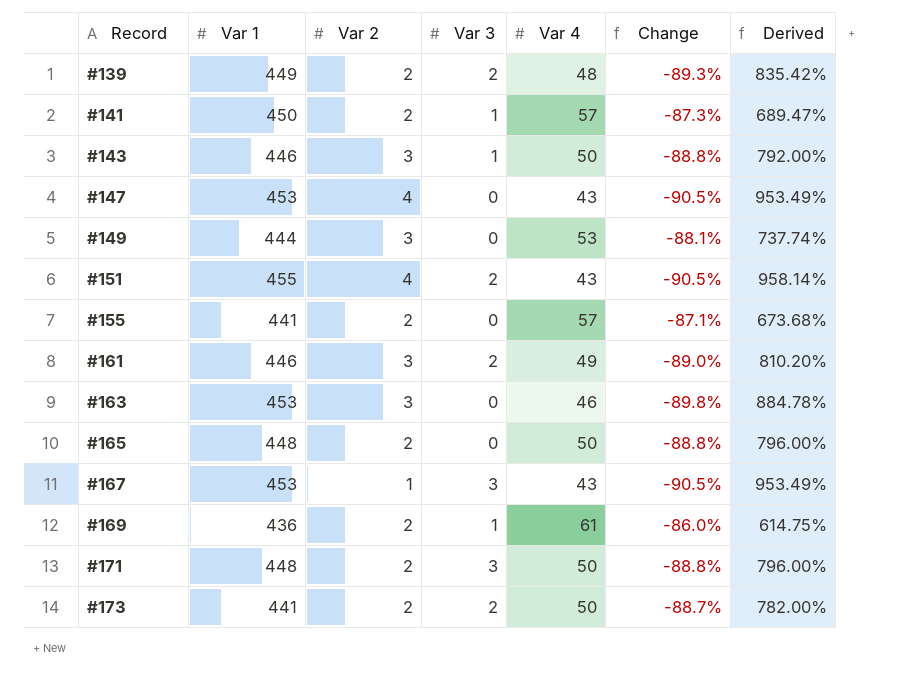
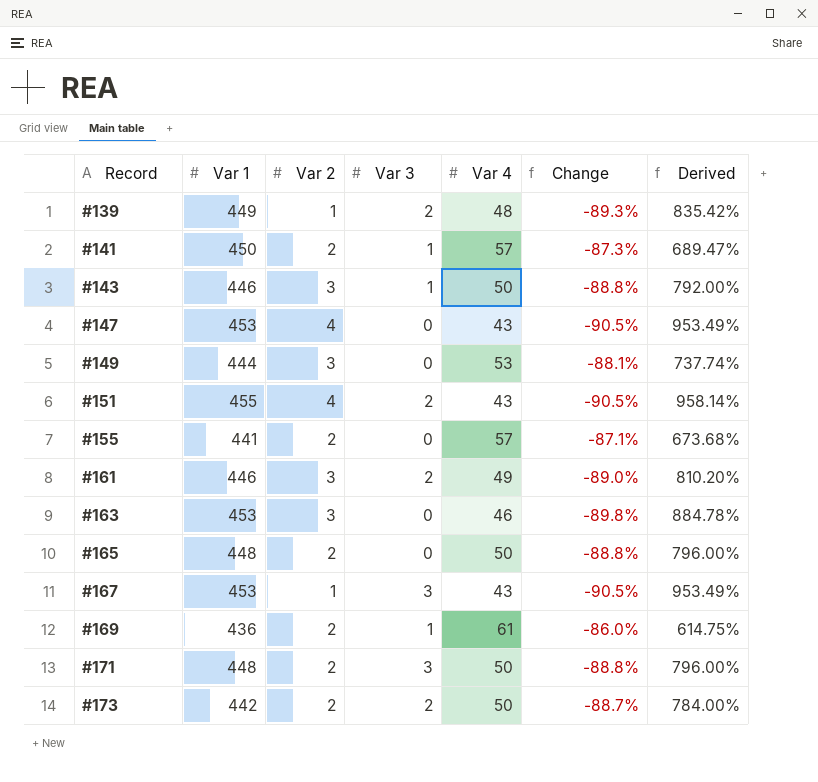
#139 | Var 2: 2 -> 1
#173 | Var 1: 441 -> 442
#173 | Derived: 782.00% -> 784.00%

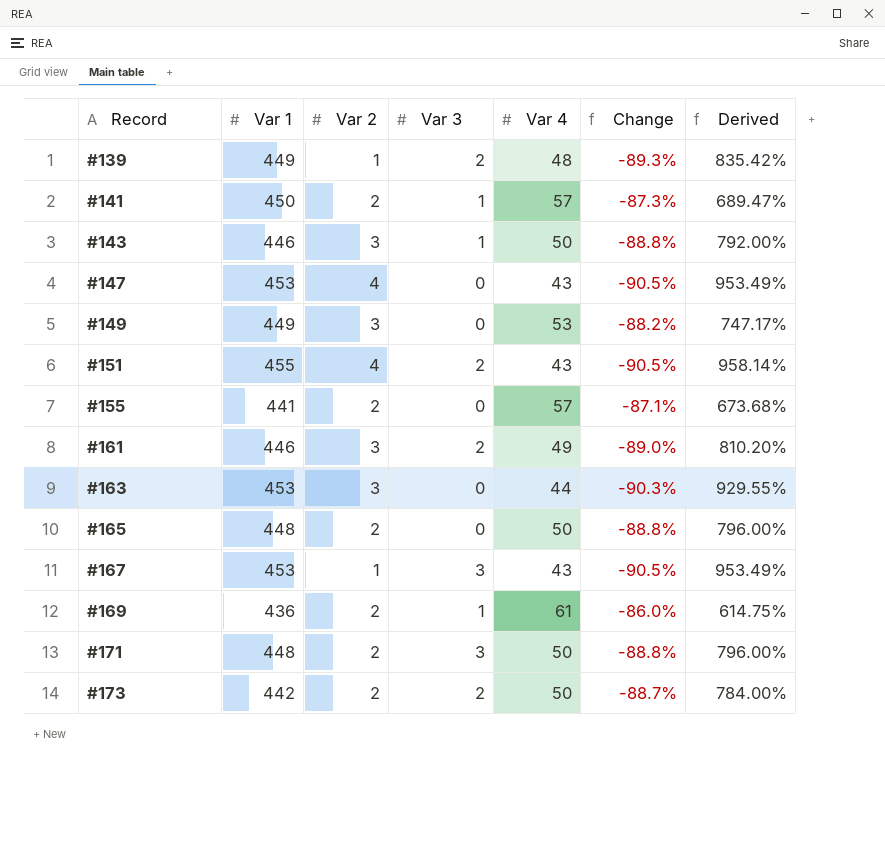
#149 | Var 1: 444 -> 449
#149 | Change: -88.1% -> -88.2%
#149 | Derived: 737.74% -> 747.17%
#163 | Var 4: 46 -> 44
#163 | Change: -89.8% -> -90.3%
#163 | Derived: 884.78% -> 929.55%

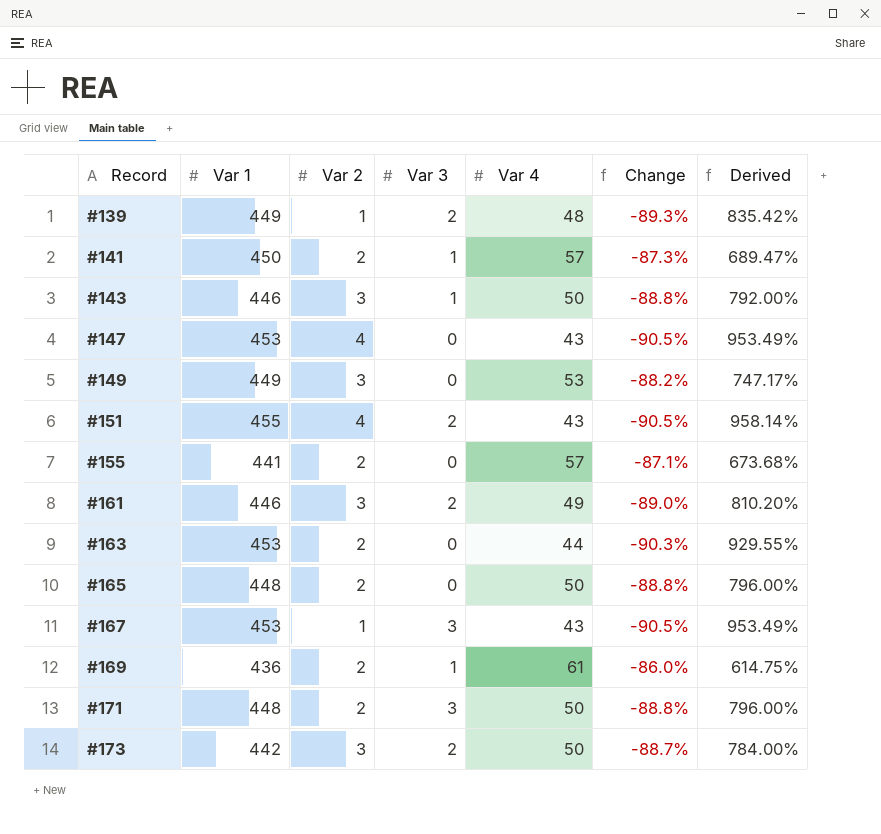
#163 | Var 2: 3 -> 2
#173 | Var 2: 2 -> 3

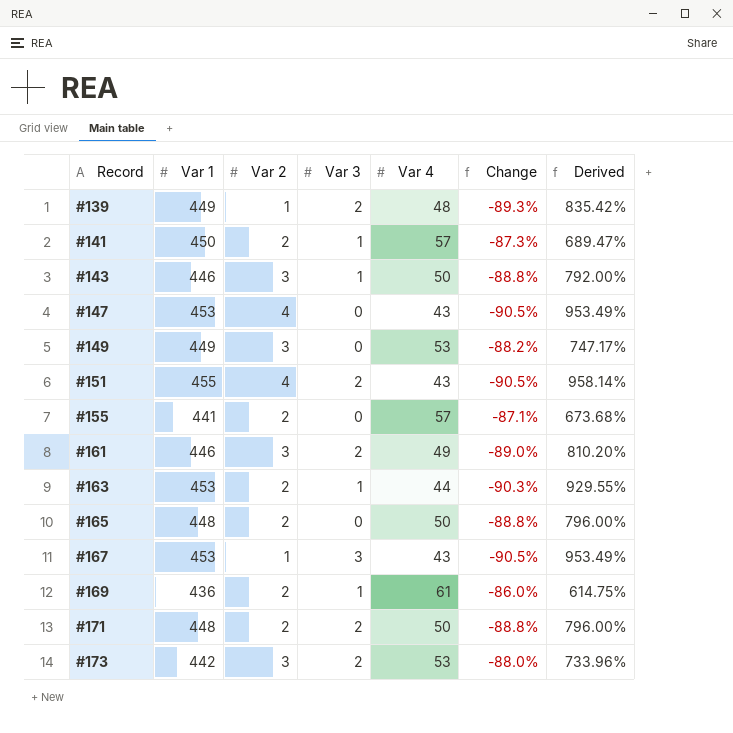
#163 | Var 3: 0 -> 1
#171 | Var 3: 3 -> 2
#173 | Var 4: 50 -> 53
#173 | Change: -88.7% -> -88.0%
#173 | Derived: 784.00% -> 733.96%

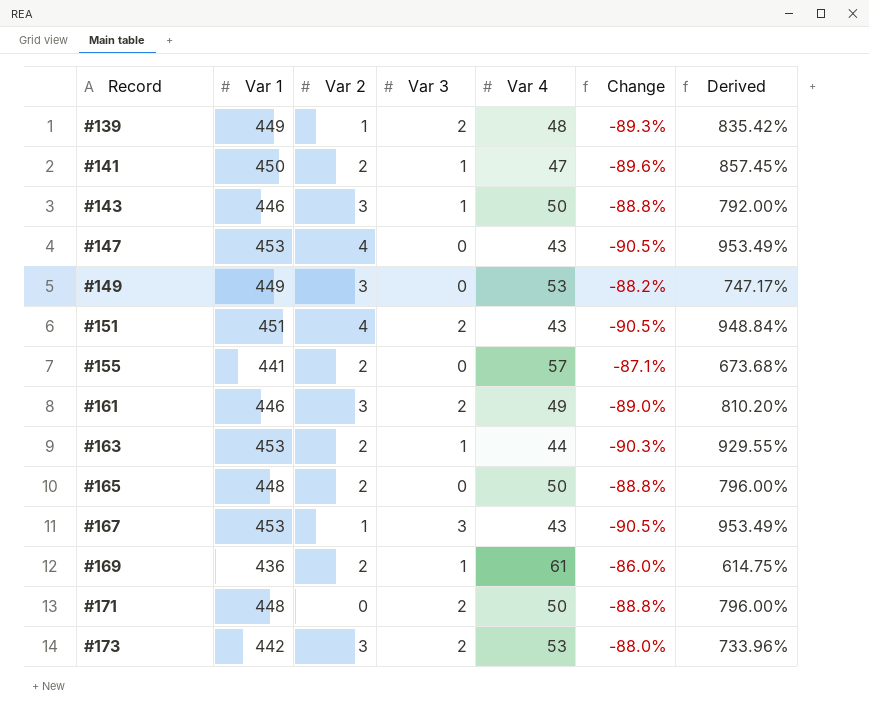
#141 | Var 4: 57 -> 47
#141 | Change: -87.3% -> -89.6%
#141 | Derived: 689.47% -> 857.45%
#151 | Var 1: 455 -> 451
#151 | Derived: 958.14% -> 948.84%
#171 | Var 2: 2 -> 0

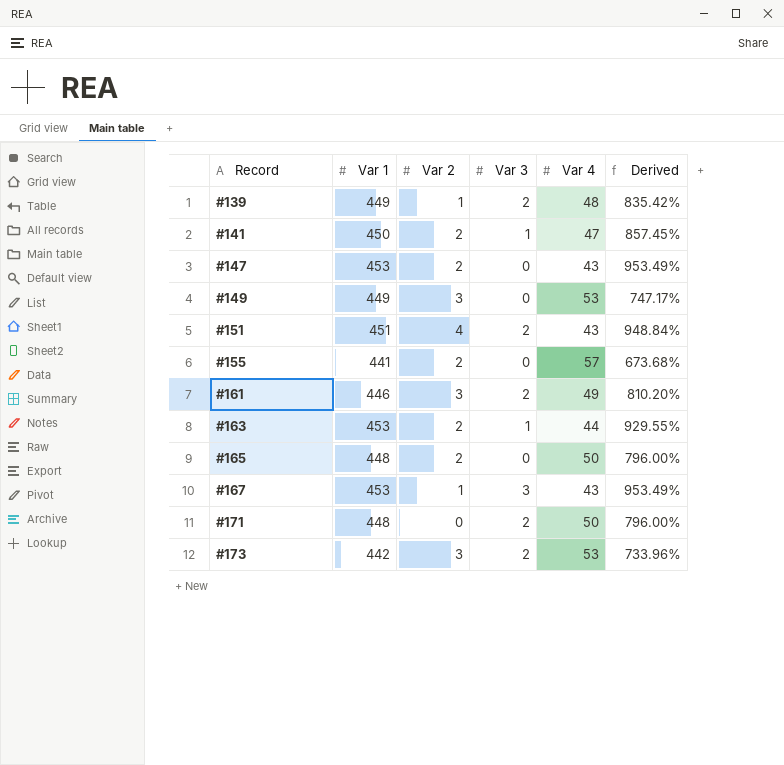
column Change | formula: ([Var 4] - [Var 1]) / [Var 1] -> none
row #143: 446 | 3 | 1 | 50 | -88.8% | 792.00% -> none
row #169: 436 | 2 | 1 | 61 | -86.0% | 614.75% -> none
#147 | Var 2: 4 -> 2

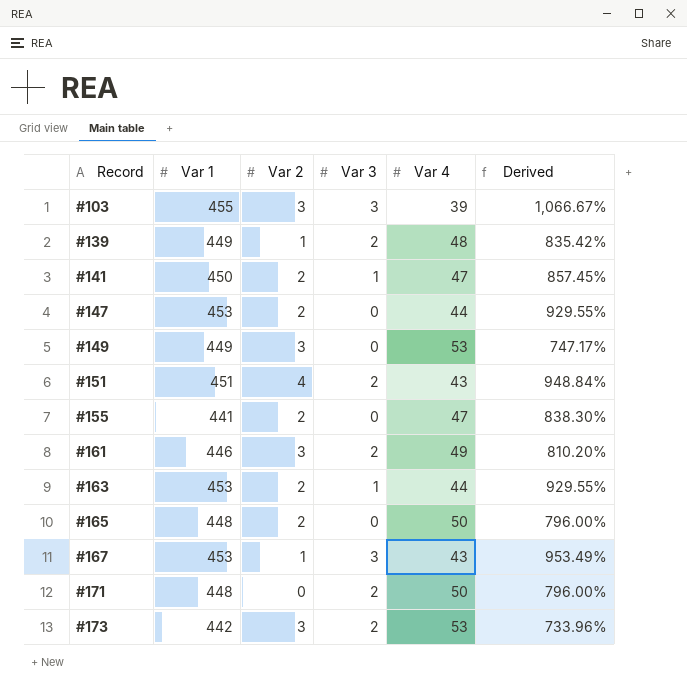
row #103: none -> 455 | 3 | 3 | 39 | 1,066.67%
#147 | Var 4: 43 -> 44
#147 | Derived: 953.49% -> 929.55%
#155 | Var 4: 57 -> 47
#155 | Derived: 673.68% -> 838.30%

